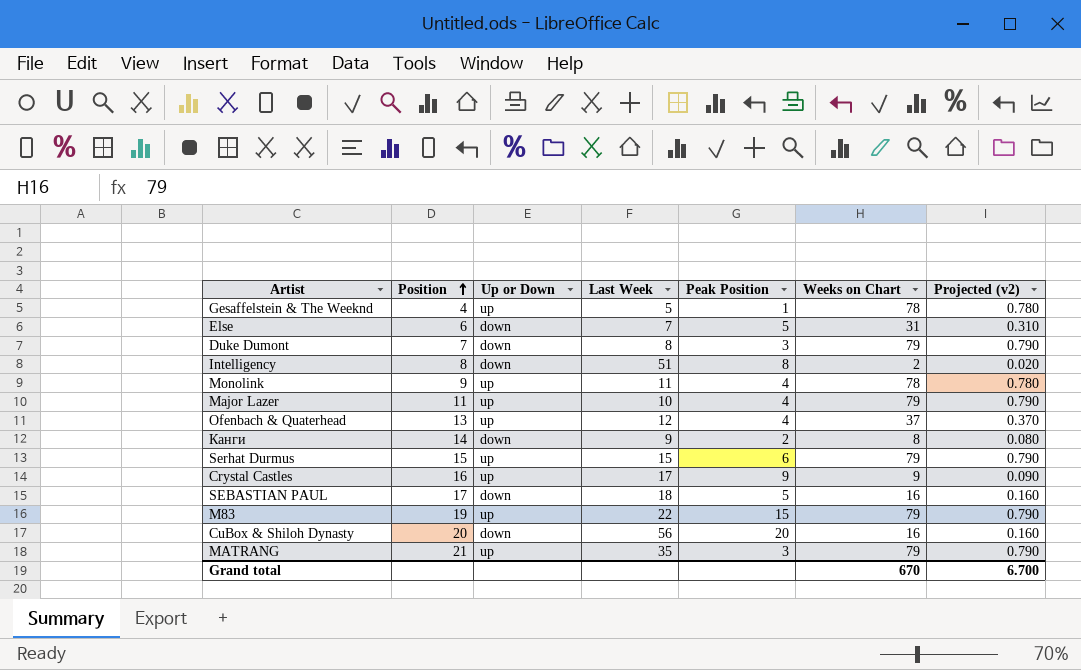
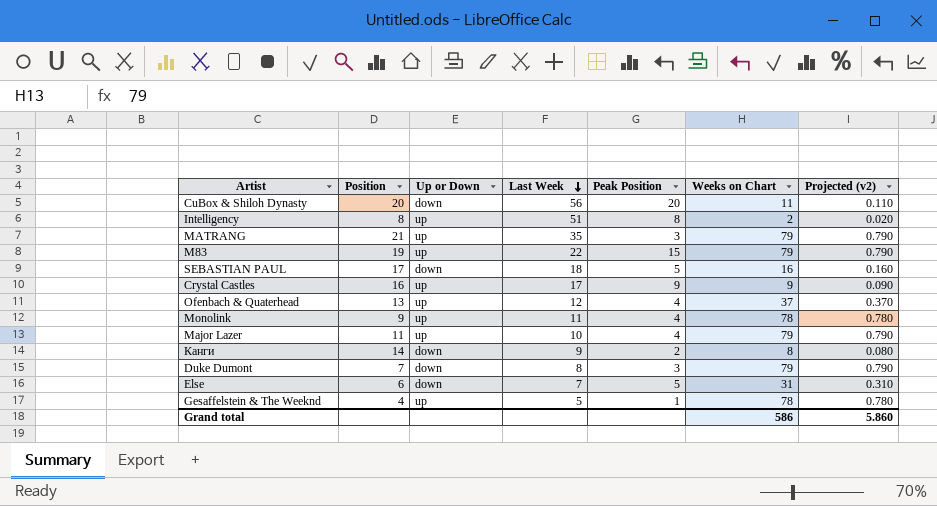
row order: Position ascending -> Last Week descending
row Serhat Durmus: 15 | up | 15 | 6 | 79 | 0.790 -> none
CuBox & Shiloh Dynasty | Weeks on Chart: 16 -> 11
CuBox & Shiloh Dynasty | Projected (v2): 0.160 -> 0.110
Intelligency | Up or Down: down -> up
Grand total | Weeks on Chart: 670 -> 586
Grand total | Projected (v2): 6.700 -> 5.860

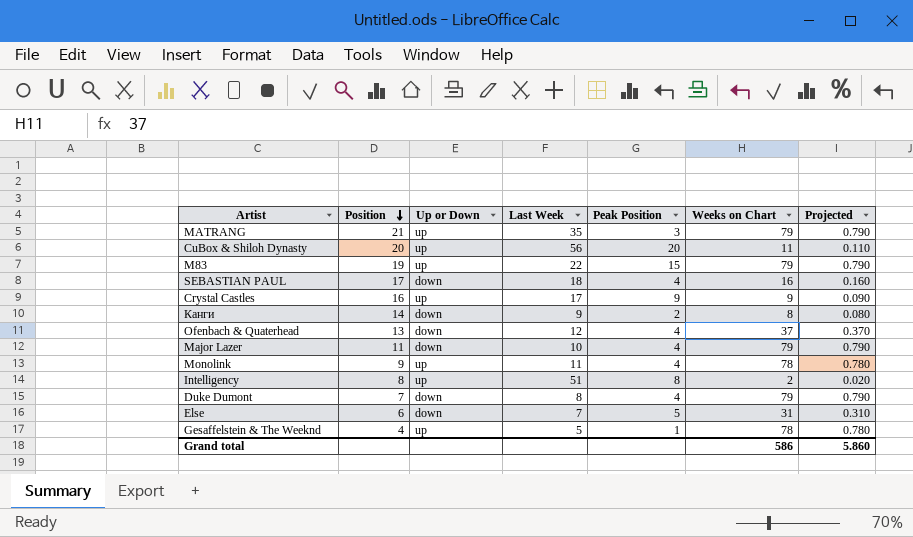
row order: Last Week descending -> Position descending
column name: Projected (v2) -> Projected
CuBox & Shiloh Dynasty | Up or Down: down -> up
SEBASTIAN PAUL | Peak Position: 5 -> 4
Ofenbach & Quaterhead | Up or Down: up -> down
Major Lazer | Up or Down: up -> down
Duke Dumont | Peak Position: 3 -> 4

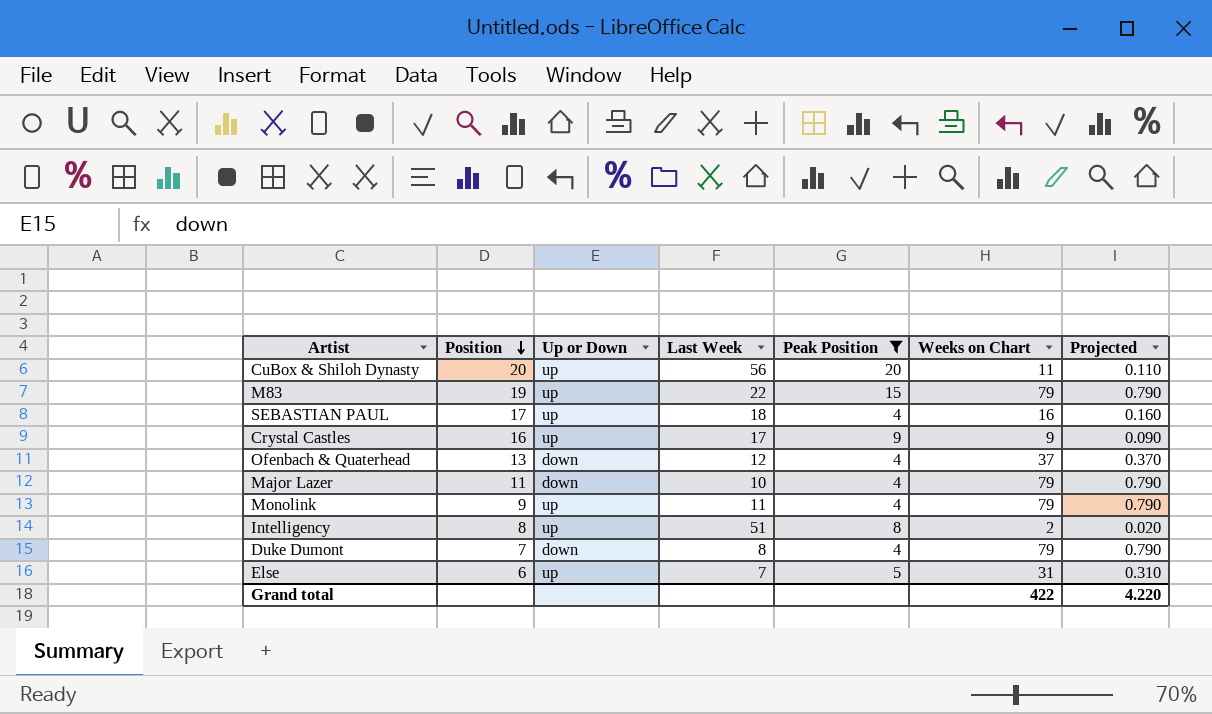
filter: none -> Peak Position >= 4
SEBASTIAN PAUL | Up or Down: down -> up
Monolink | Weeks on Chart: 78 -> 79
Monolink | Projected: 0.780 -> 0.790
Else | Up or Down: down -> up
Grand total | Weeks on Chart: 586 -> 422
Grand total | Projected: 5.860 -> 4.220

